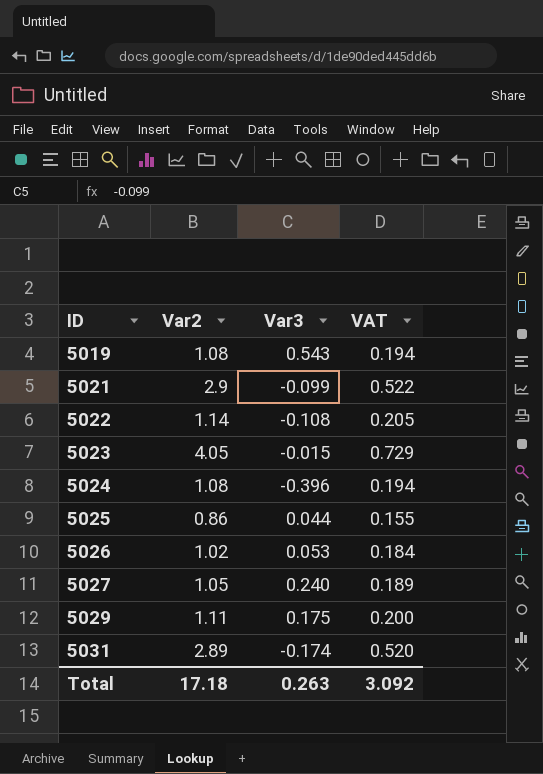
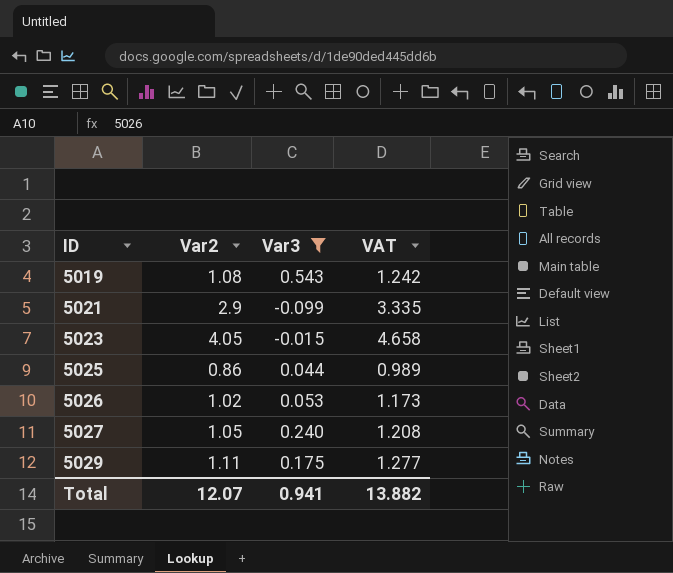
filter: none -> Var3 >= -0.099
column VAT | formula: [Var2] * 0.18 -> [Var2] * 1.15
Total | Var2: 17.18 -> 12.07
Total | Var3: 0.263 -> 0.941
Total | VAT: 3.092 -> 13.882

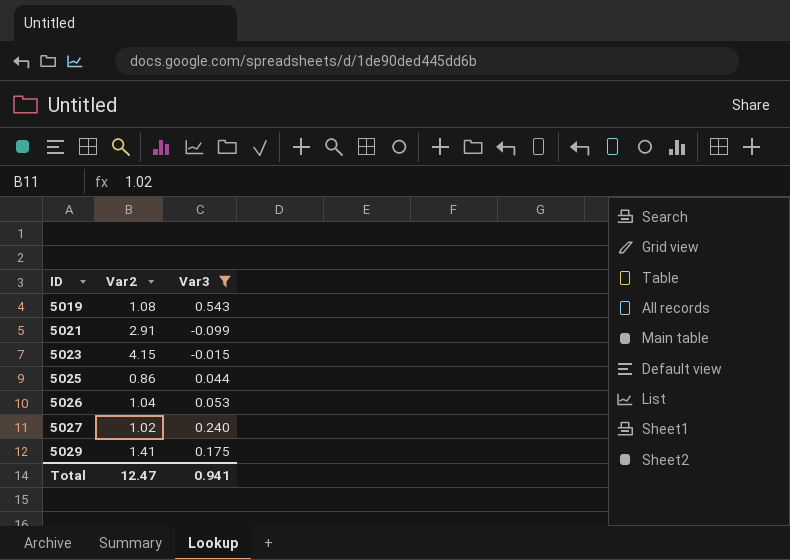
column VAT | formula: [Var2] * 1.15 -> none
5021 | Var2: 2.9 -> 2.91
5023 | Var2: 4.05 -> 4.15
5026 | Var2: 1.02 -> 1.04
5027 | Var2: 1.05 -> 1.02
5029 | Var2: 1.11 -> 1.41
Total | Var2: 12.07 -> 12.47

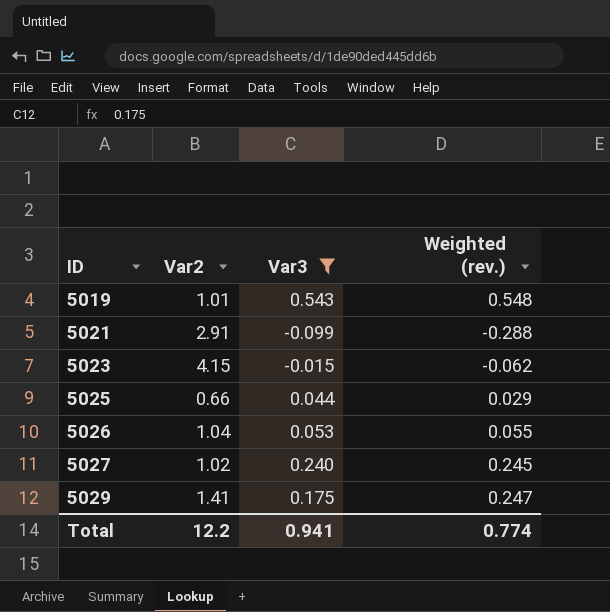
column Weighted (rev.) | formula: none -> [Var2] * [Var3]
5019 | Var2: 1.08 -> 1.01
5025 | Var2: 0.86 -> 0.66
Total | Var2: 12.47 -> 12.2

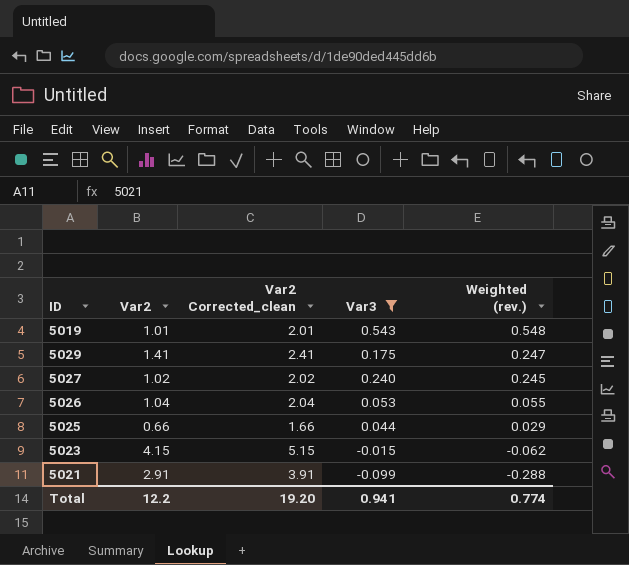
row order: ID ascending -> Weighted (rev.) descending
column Var2 Corrected_clean | formula: none -> [Var2] + 1

